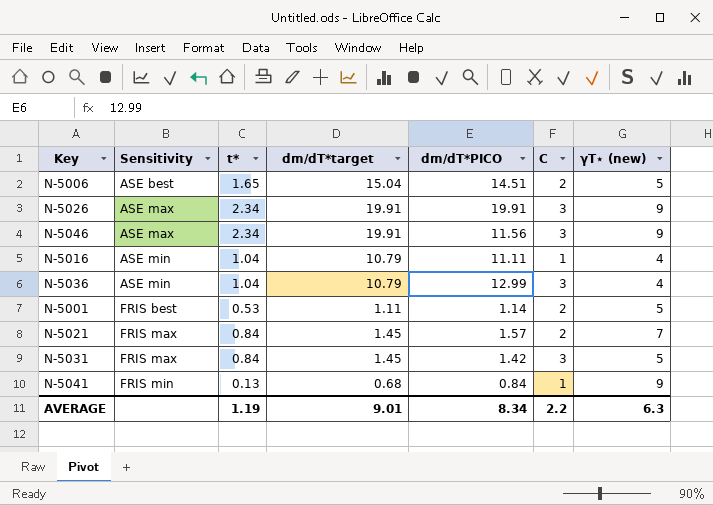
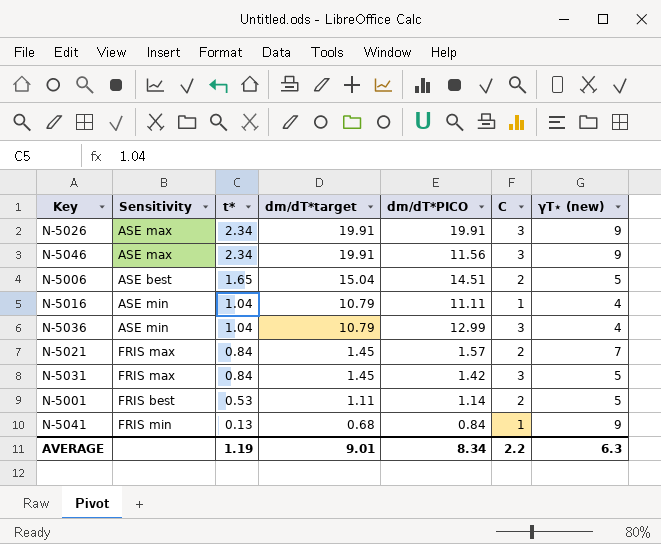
row order: Sensitivity ascending -> t* descending

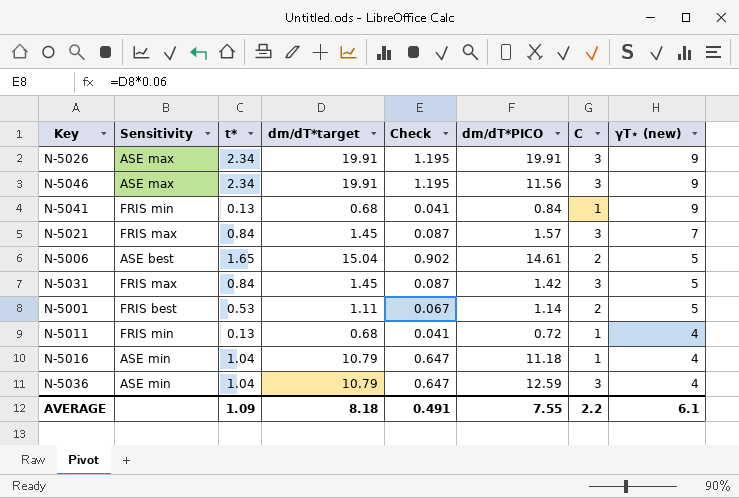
row order: t* descending -> γT⋆ (new) descending
column Check | formula: none -> [dm/dT*target] * 0.06
N-5021 | C: 2 -> 3
N-5006 | dm/dT*PICO: 14.51 -> 14.61
row N-5011: none -> FRIS min | 0.13 | 0.68 | 0.041 | 0.72 | 1 | 4
N-5016 | dm/dT*PICO: 11.11 -> 11.18
N-5036 | dm/dT*PICO: 12.99 -> 12.59
AVERAGE | t*: 1.19 -> 1.09
AVERAGE | dm/dT*target: 9.01 -> 8.18
AVERAGE | dm/dT*PICO: 8.34 -> 7.55
AVERAGE | γT⋆ (new): 6.3 -> 6.1

